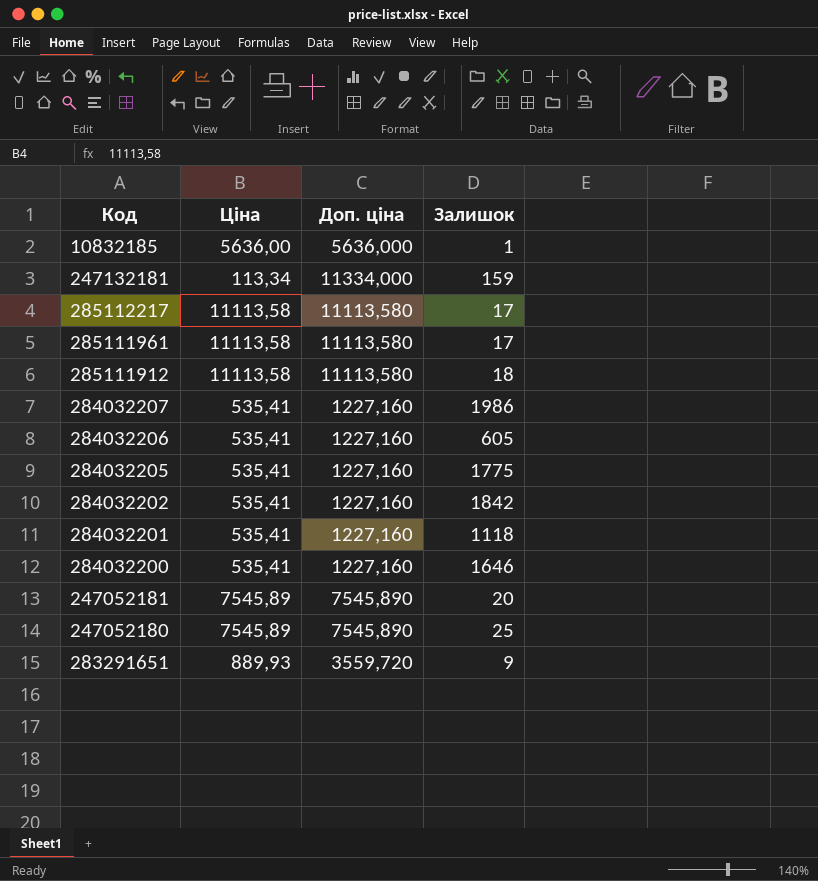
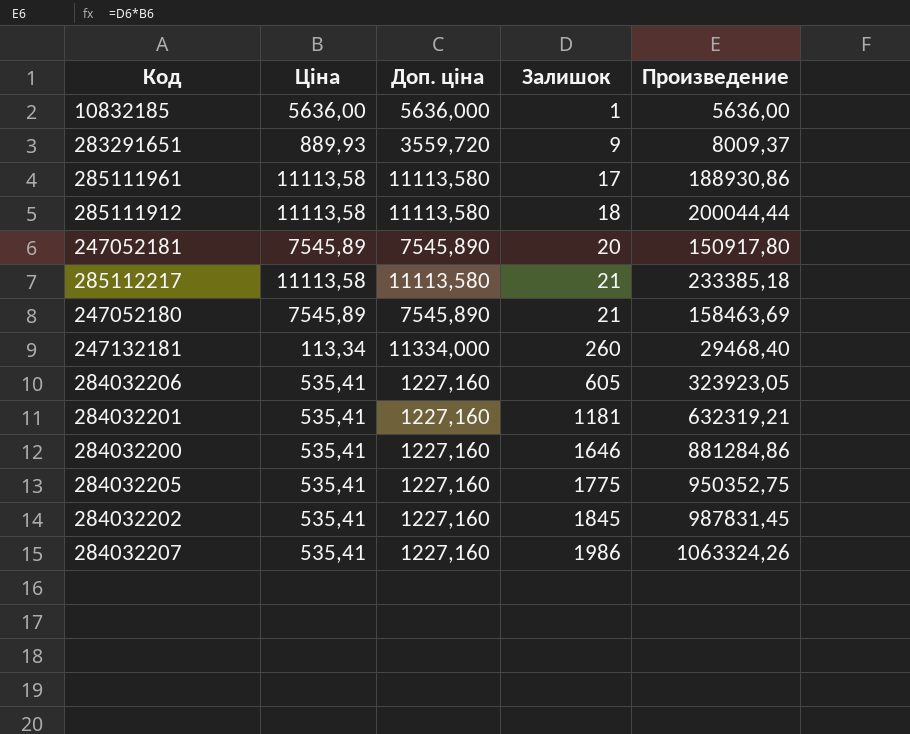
row order: none -> Залишок ascending
column Произведение | formula: none -> [Ціна] * [Залишок]
285112217 | Залишок: 17 -> 21
247052180 | Залишок: 25 -> 21
247132181 | Залишок: 159 -> 260
284032201 | Залишок: 1118 -> 1181
284032202 | Залишок: 1842 -> 1845

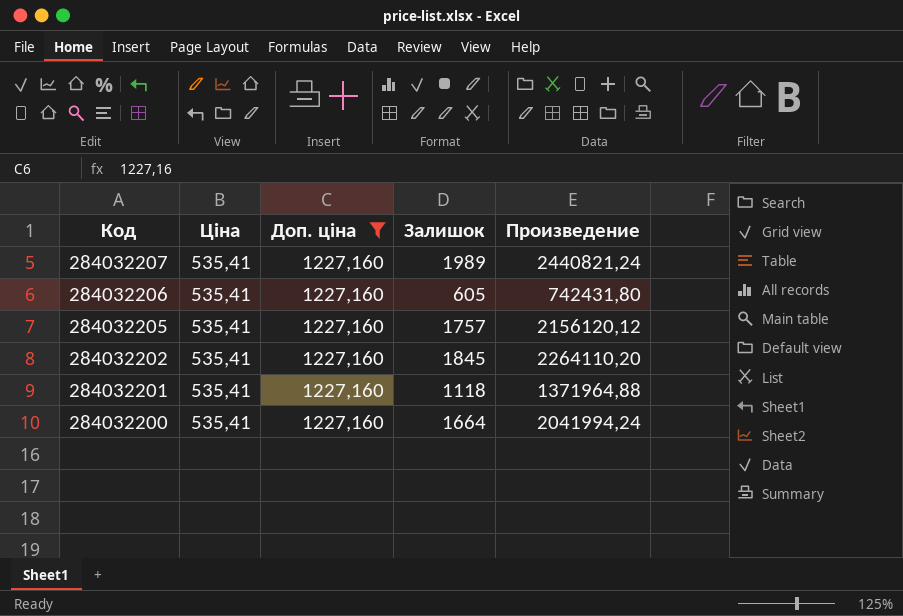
filter: none -> Доп. ціна = 1227,160
row order: Залишок ascending -> Код descending
column Произведение | formula: [Ціна] * [Залишок] -> [Доп. ціна] * [Залишок]
284032207 | Залишок: 1986 -> 1989
284032205 | Залишок: 1775 -> 1757
284032201 | Залишок: 1181 -> 1118
284032200 | Залишок: 1646 -> 1664

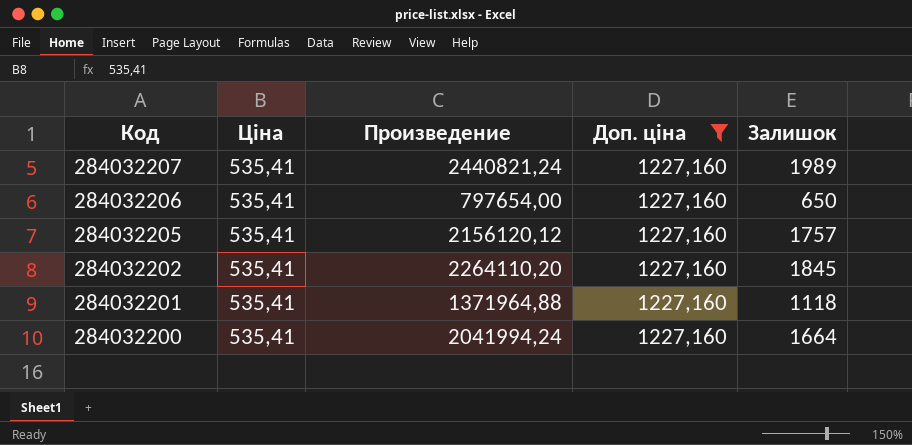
column Произведение | position: 5 -> 3
284032206 | Произведение: 742431,80 -> 797654,00
284032206 | Залишок: 605 -> 650

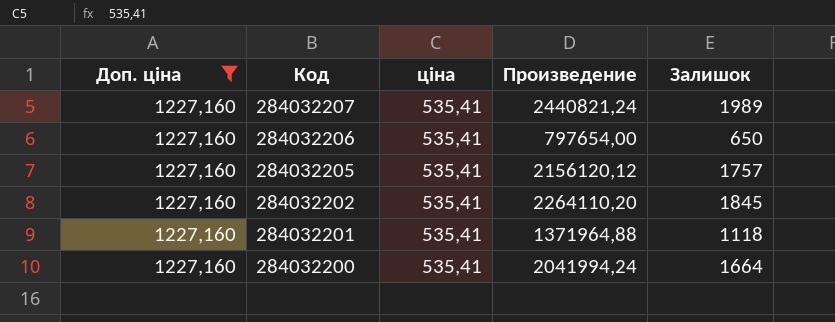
column Доп. ціна | position: 4 -> 1
column name: Ціна -> ціна

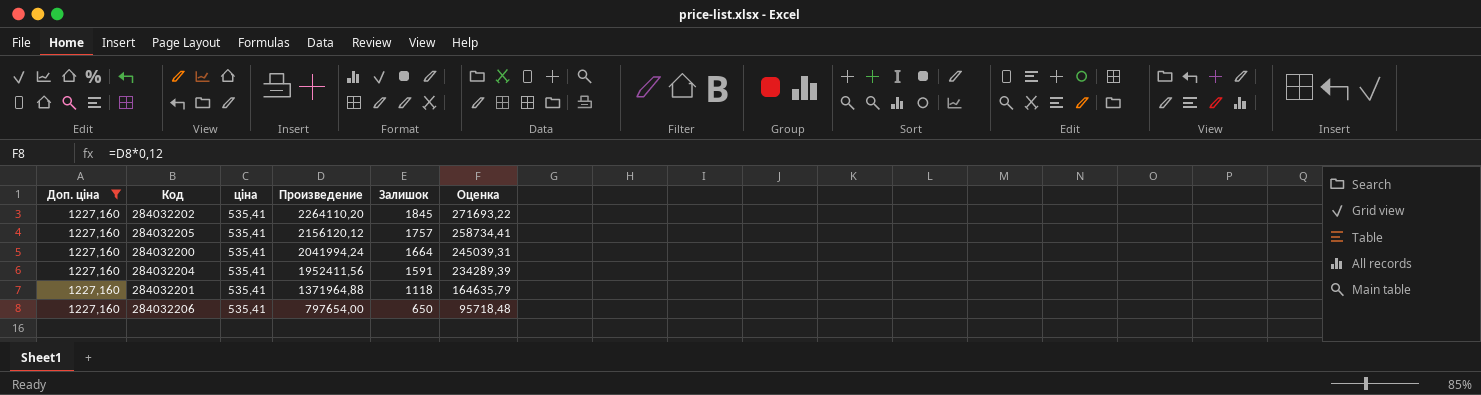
row order: Код descending -> Произведение descending
column Оценка | formula: none -> [Произведение] * 0,12
row 284032207: 1227,160 | 535,41 | 2440821,24 | 1989 -> none
row 284032204: none -> 1227,160 | 535,41 | 1952411,56 | 1591 | 234289,39

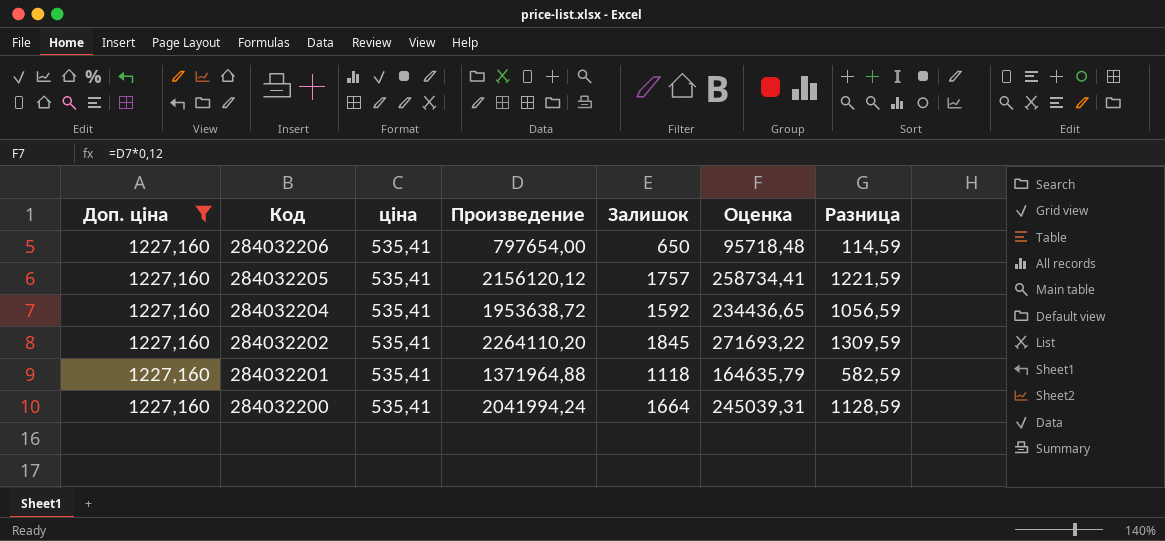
row order: Произведение descending -> Код descending
column Разница | formula: none -> [Залишок] - [ціна]
284032204 | Произведение: 1952411,56 -> 1953638,72
284032204 | Залишок: 1591 -> 1592
284032204 | Оценка: 234289,39 -> 234436,65

